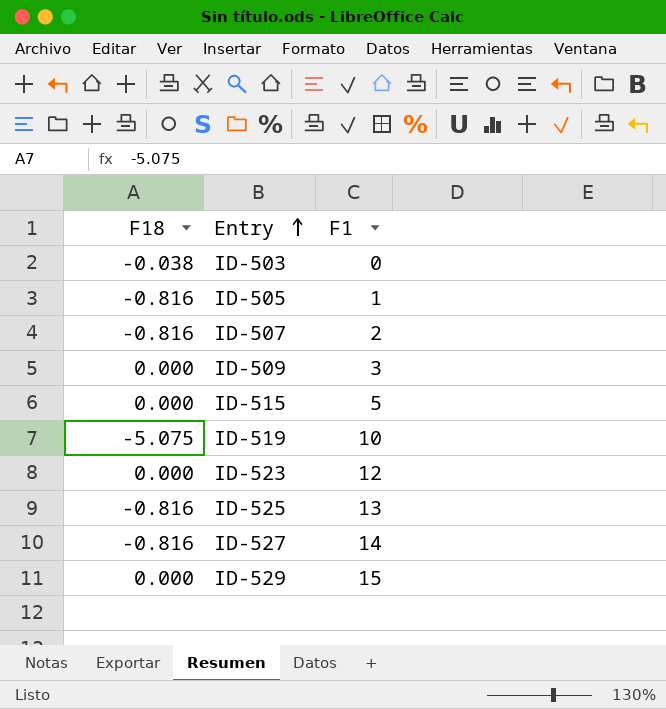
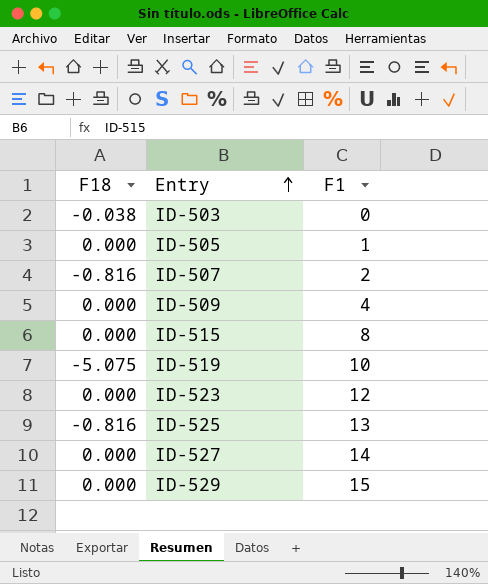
ID-505 | F18: -0.816 -> 0.000
ID-509 | F1: 3 -> 4
ID-515 | F1: 5 -> 8
ID-527 | F18: -0.816 -> 0.000

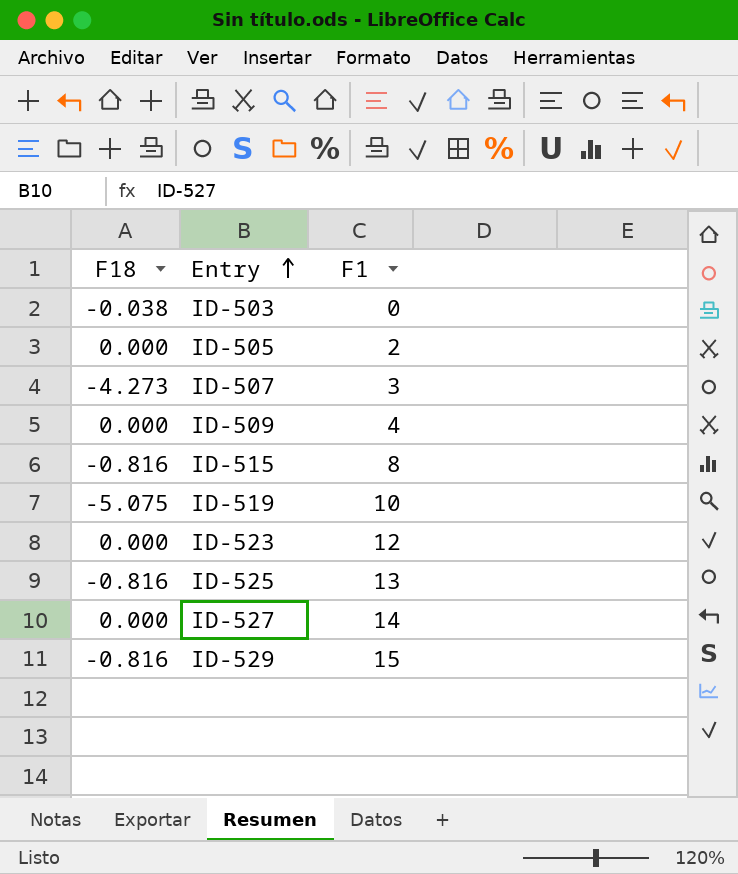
ID-505 | F1: 1 -> 2
ID-507 | F18: -0.816 -> -4.273
ID-507 | F1: 2 -> 3
ID-515 | F18: 0.000 -> -0.816
ID-529 | F18: 0.000 -> -0.816

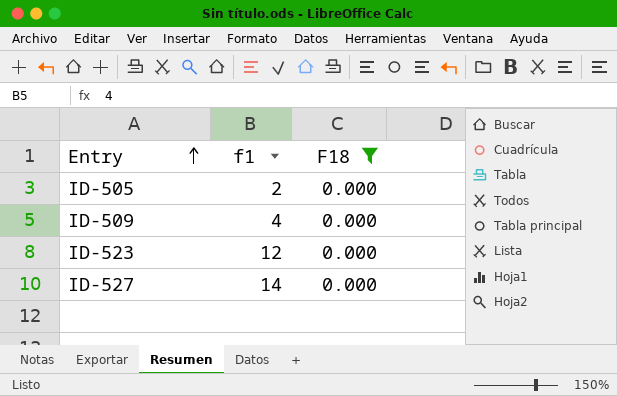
filter: none -> F18 = 0.000
column name: F1 -> f1
column F18 | position: 1 -> 3

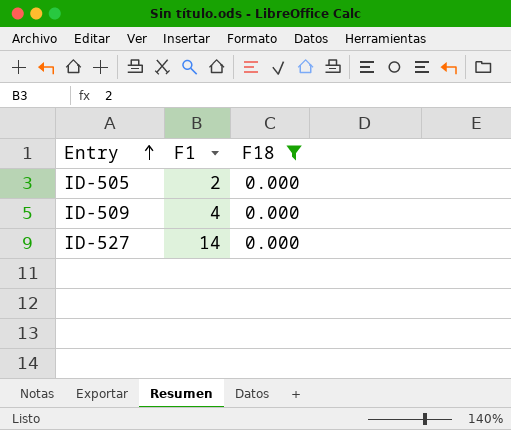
column name: f1 -> F1
row ID-523: 12 | 0.000 -> none

